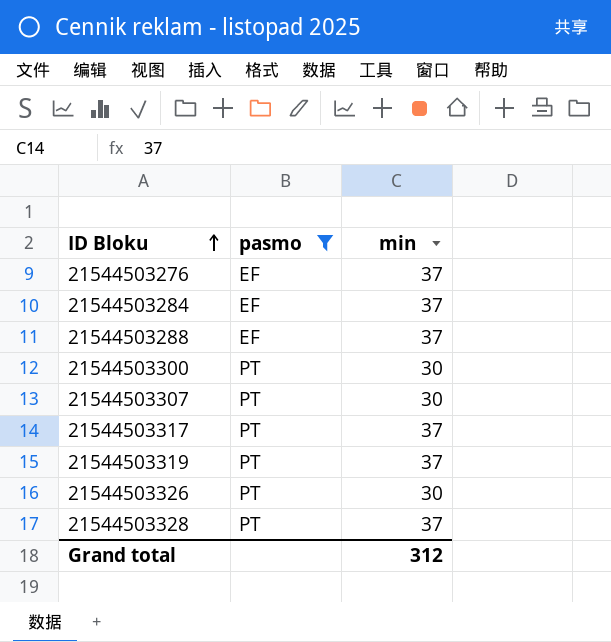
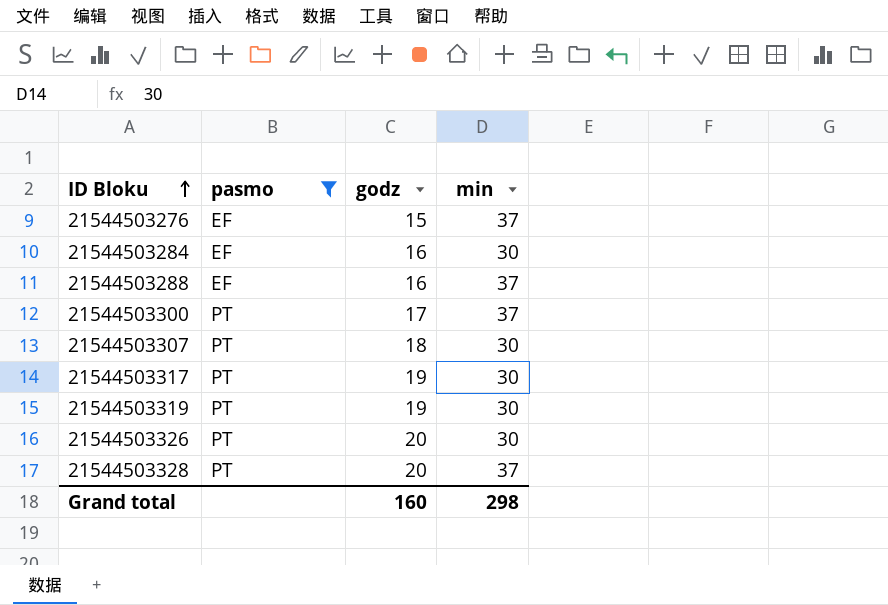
column godz | position: none -> 3
21544503284 | min: 37 -> 30
21544503300 | min: 30 -> 37
21544503317 | min: 37 -> 30
21544503319 | min: 37 -> 30
Grand total | min: 312 -> 298

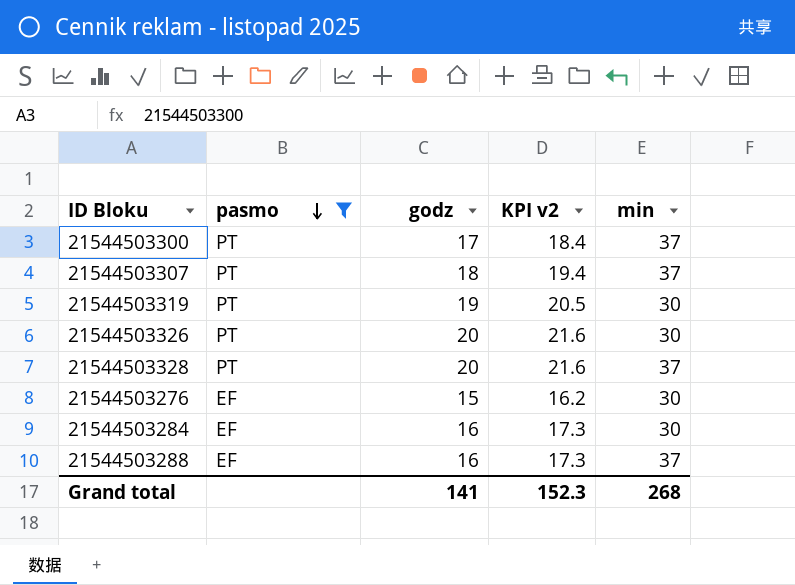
row order: ID Bloku ascending -> pasmo descending
column KPI v2 | formula: none -> [godz] * 1.08
row 21544503317: PT | 19 | 30 -> none
21544503307 | min: 30 -> 37
21544503276 | min: 37 -> 30
Grand total | godz: 160 -> 141
Grand total | min: 298 -> 268

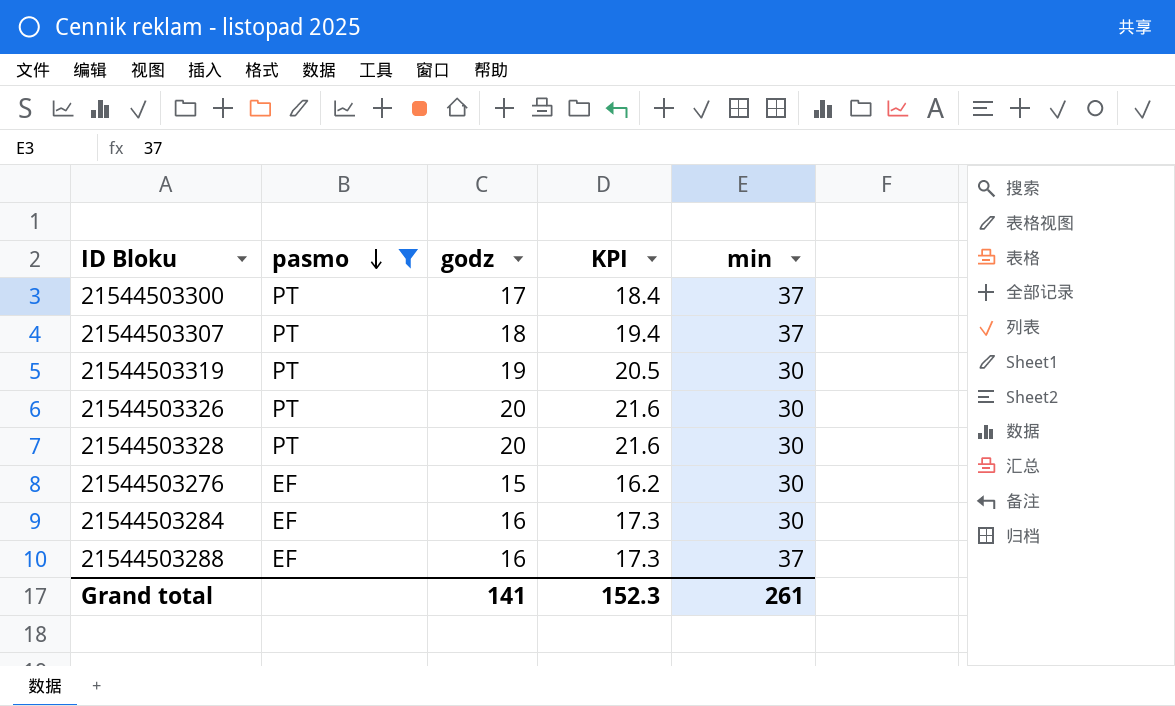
column name: KPI v2 -> KPI
21544503328 | min: 37 -> 30
Grand total | min: 268 -> 261

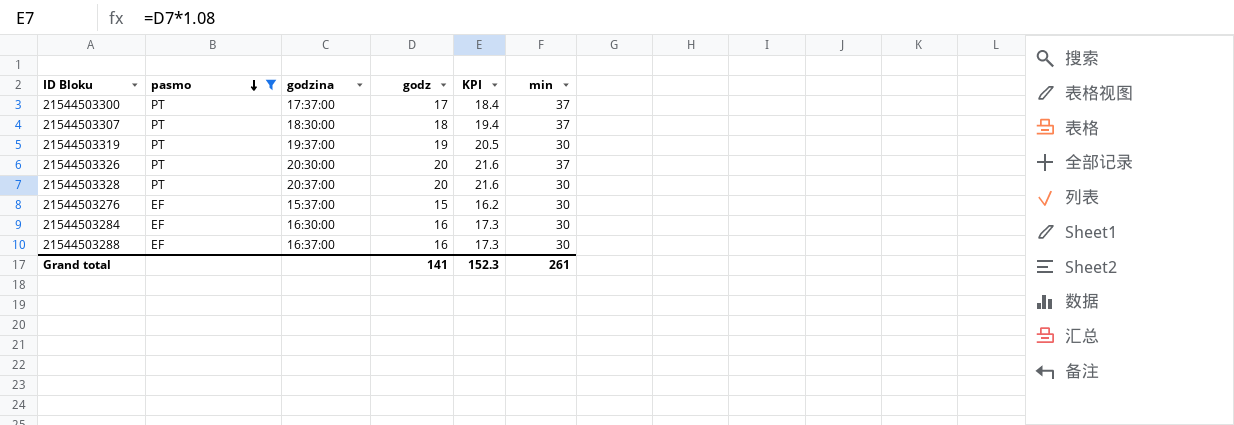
column godzina | position: none -> 3
21544503326 | min: 30 -> 37
21544503288 | min: 37 -> 30

